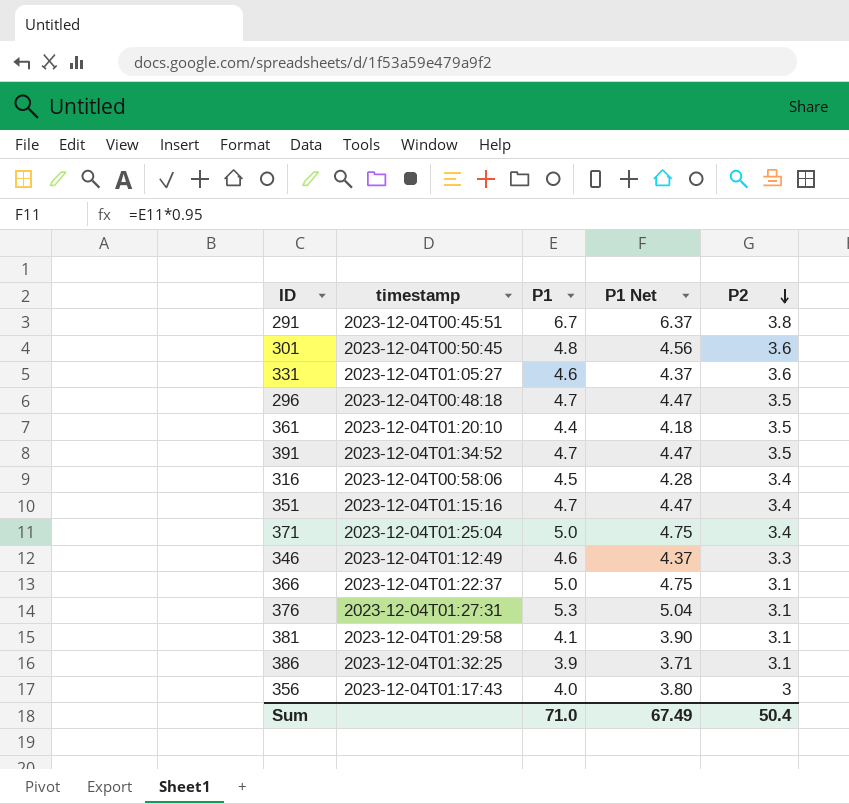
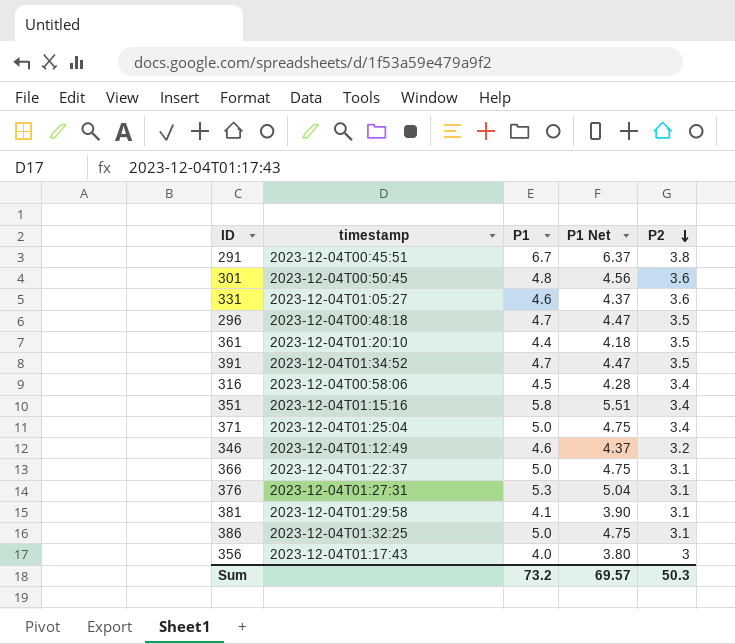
351 | P1: 4.7 -> 5.8
351 | P1 Net: 4.47 -> 5.51
346 | P2: 3.3 -> 3.2
386 | P1: 3.9 -> 5.0
386 | P1 Net: 3.71 -> 4.75
Sum | P1: 71.0 -> 73.2
Sum | P1 Net: 67.49 -> 69.57
Sum | P2: 50.4 -> 50.3

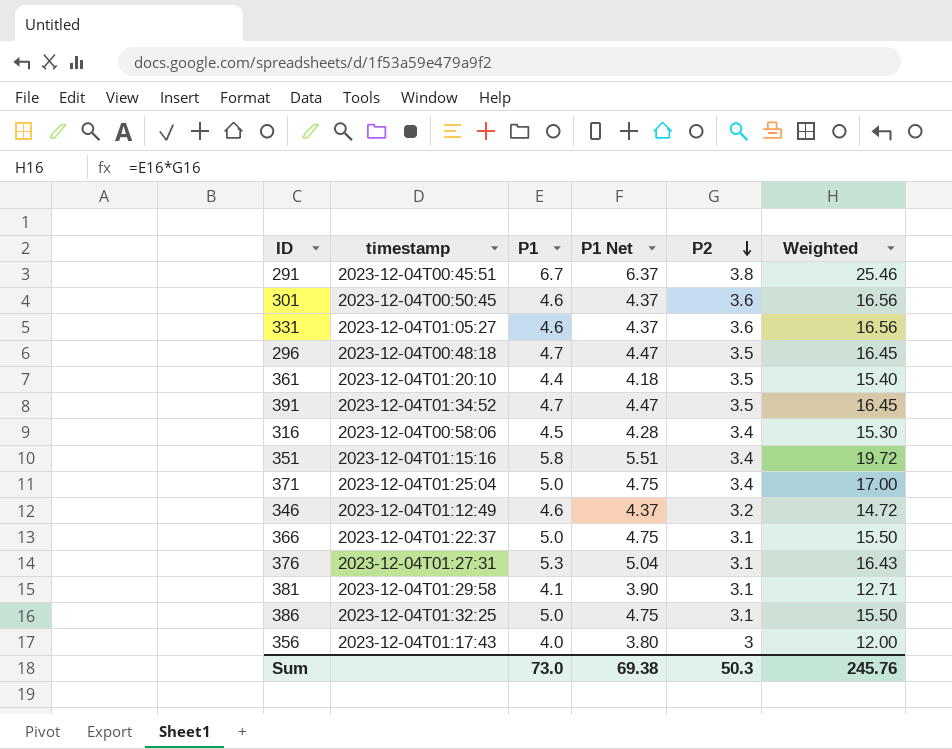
column Weighted | formula: none -> [P1] * [P2]
301 | P1: 4.8 -> 4.6
301 | P1 Net: 4.56 -> 4.37
Sum | P1: 73.2 -> 73.0
Sum | P1 Net: 69.57 -> 69.38

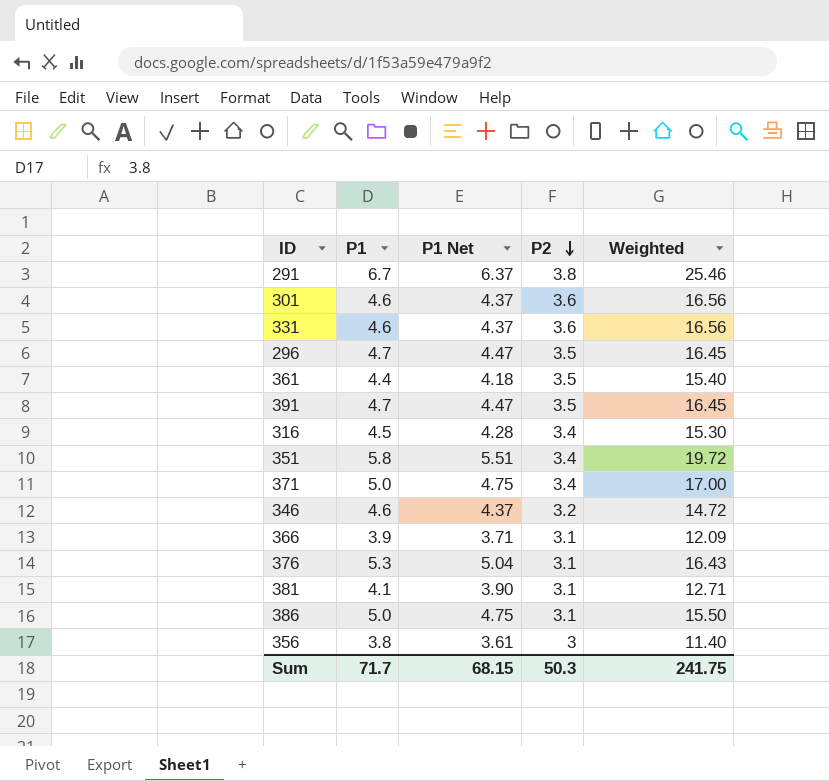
column timestamp | position: 2 -> none
366 | P1: 5.0 -> 3.9
366 | P1 Net: 4.75 -> 3.71
366 | Weighted: 15.50 -> 12.09
356 | P1: 4.0 -> 3.8
356 | P1 Net: 3.80 -> 3.61
356 | Weighted: 12.00 -> 11.40
Sum | P1: 73.0 -> 71.7
Sum | P1 Net: 69.38 -> 68.15
Sum | Weighted: 245.76 -> 241.75

